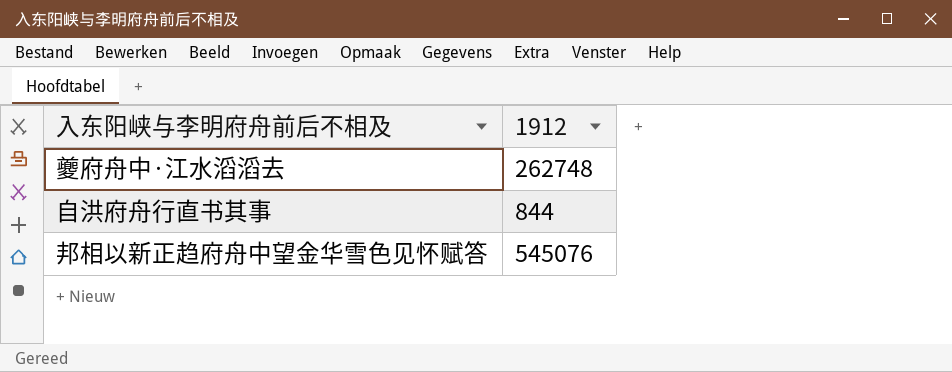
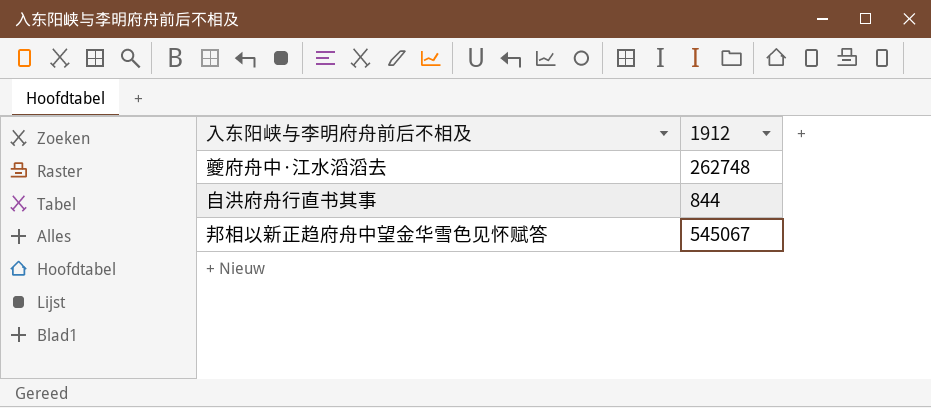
邦相以新正趋府舟中望金华雪色见怀赋答 | 1912: 545076 -> 545067

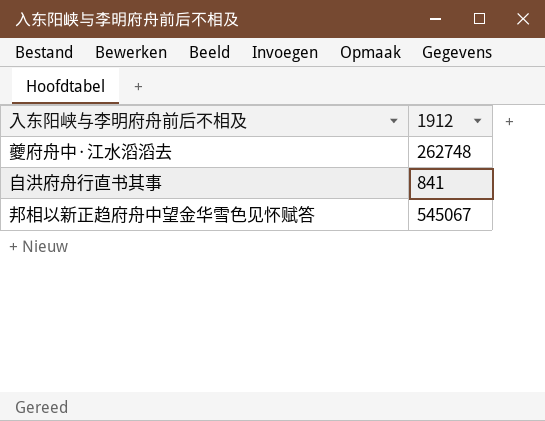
自洪府舟行直书其事 | 1912: 844 -> 841

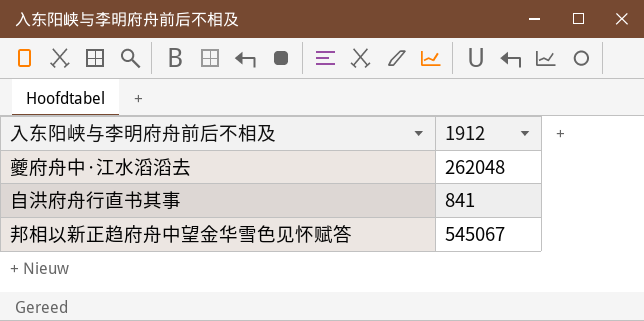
夔府舟中·江水滔滔去 | 1912: 262748 -> 262048

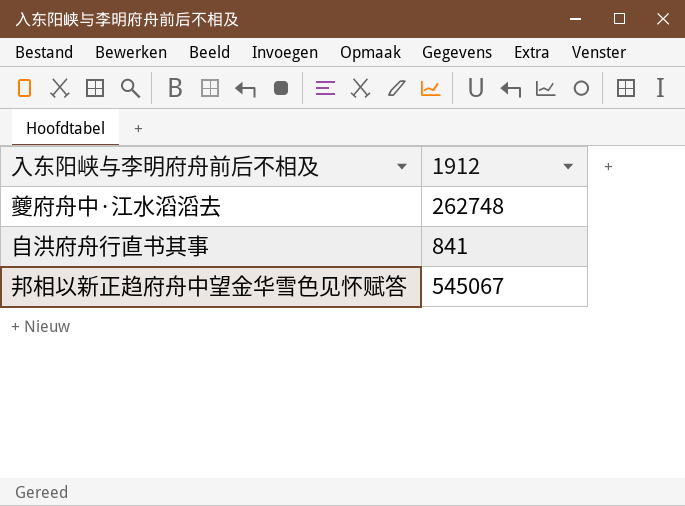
夔府舟中·江水滔滔去 | 1912: 262048 -> 262748

